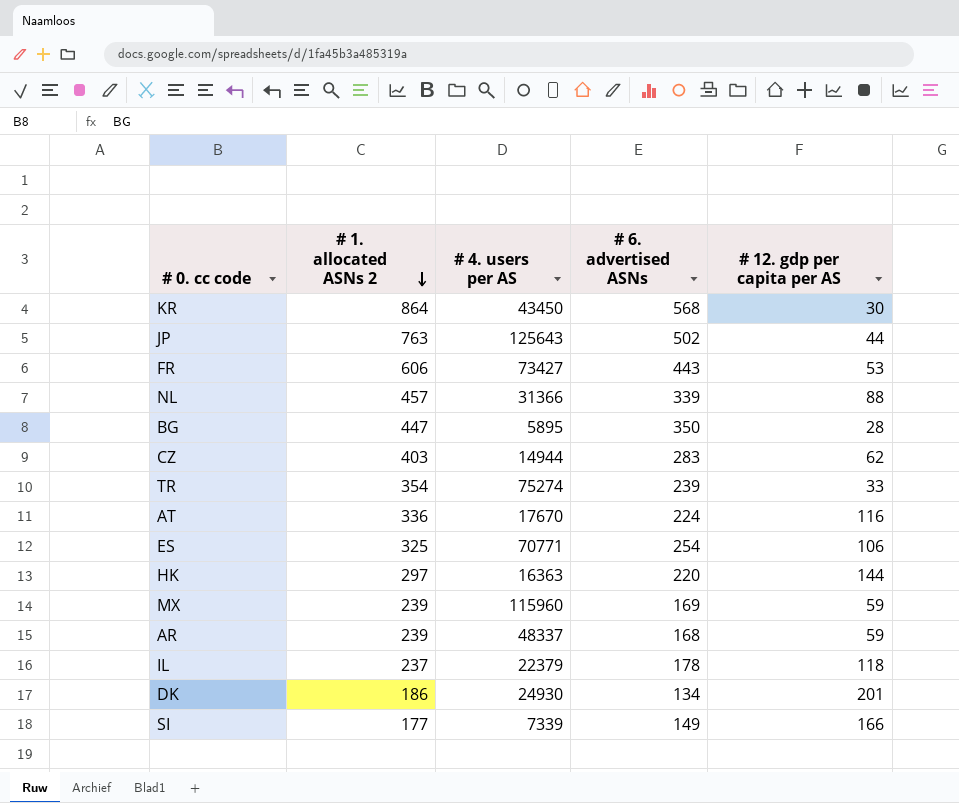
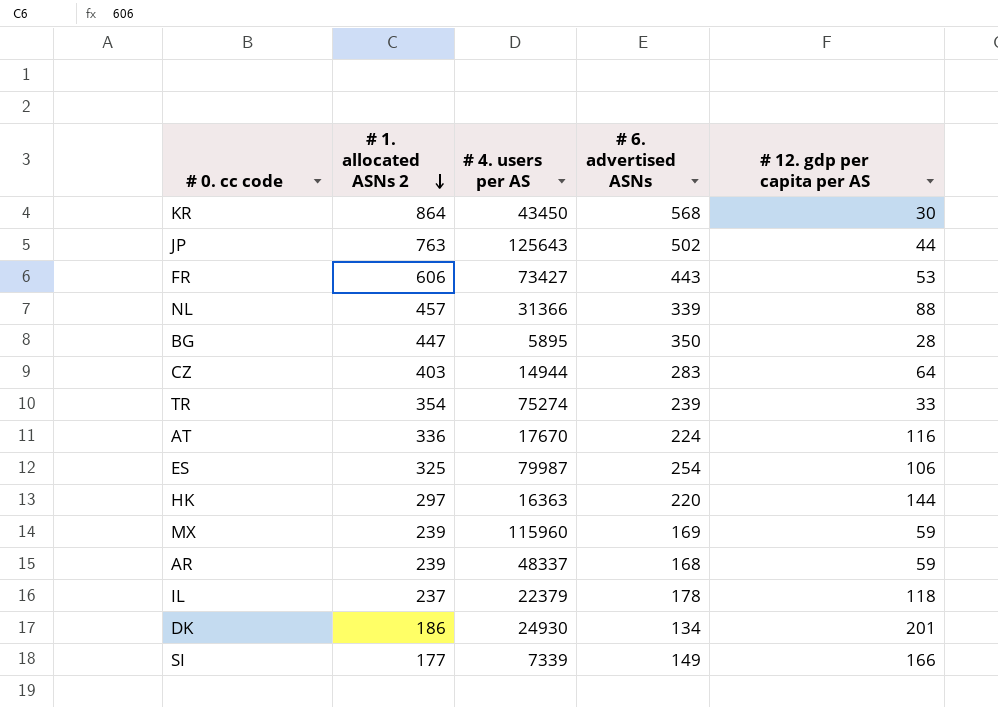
CZ | # 12. gdp per capita per AS: 62 -> 64
ES | # 4. users per AS: 70771 -> 79987

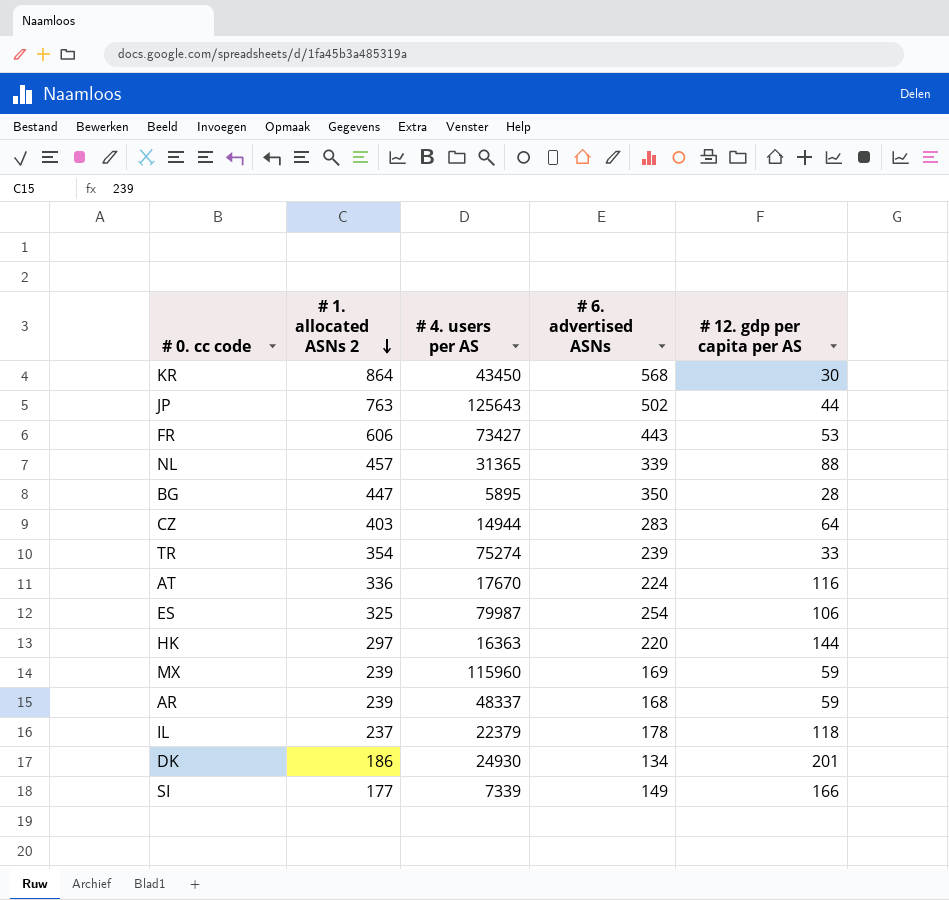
NL | # 4. users per AS: 31366 -> 31365

